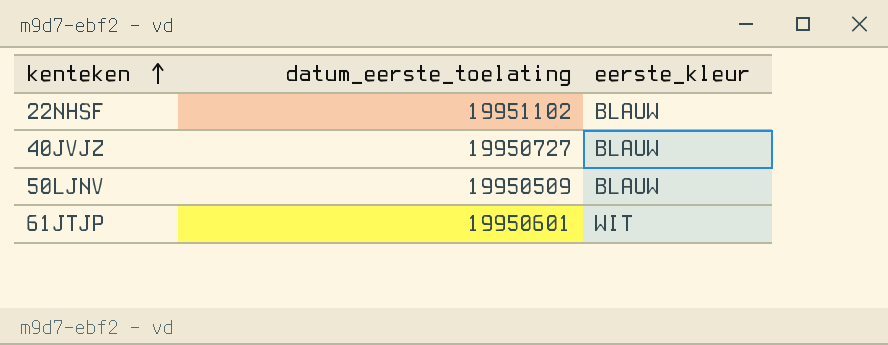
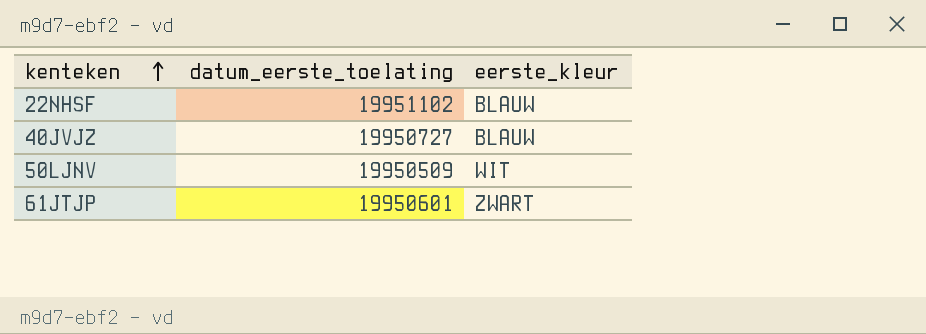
50LJNV | eerste_kleur: BLAUW -> WIT
61JTJP | eerste_kleur: WIT -> ZWART

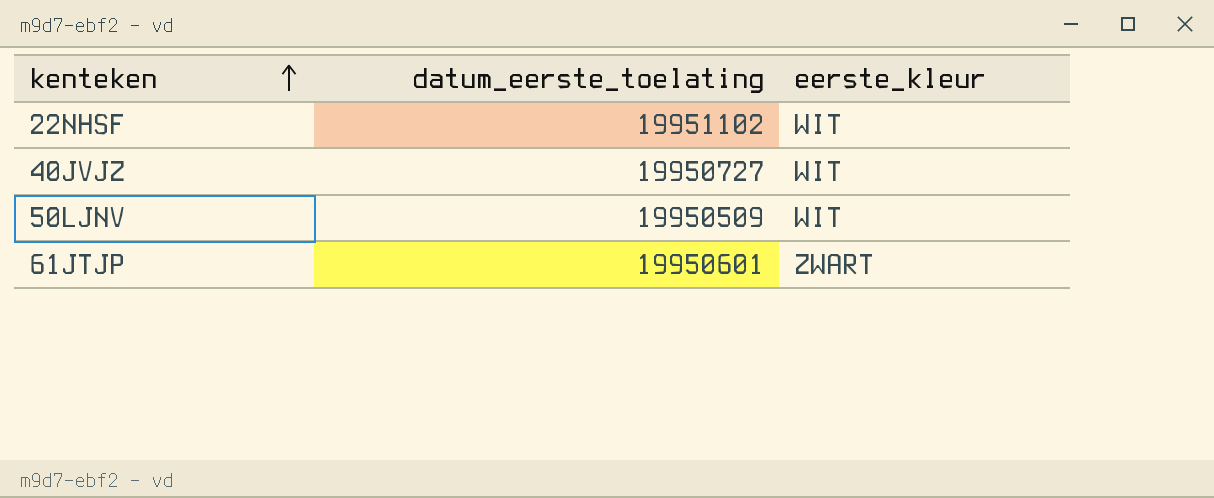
22NHSF | eerste_kleur: BLAUW -> WIT
40JVJZ | eerste_kleur: BLAUW -> WIT

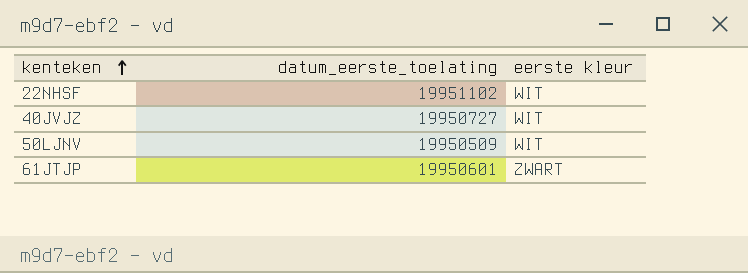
column name: eerste_kleur -> eerste kleur

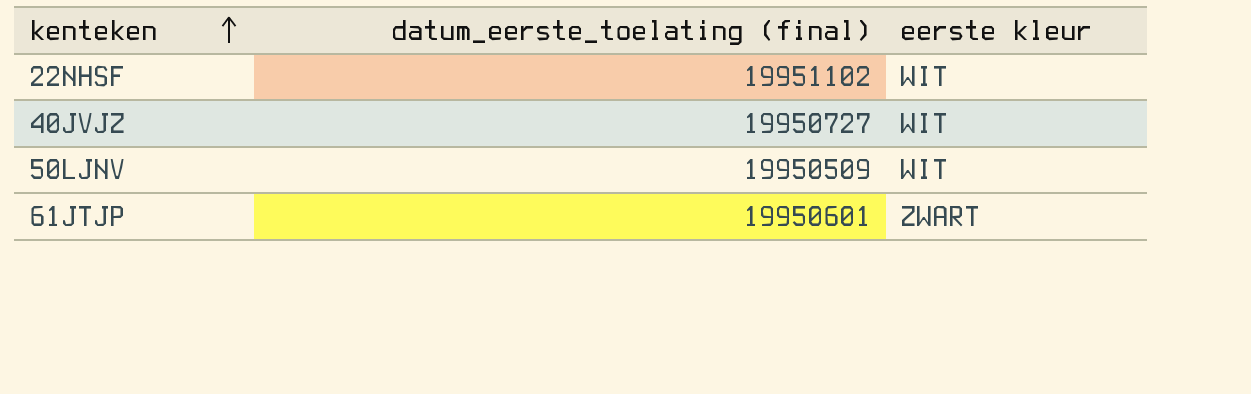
column name: datum_eerste_toelating -> datum_eerste_toelating (final)

